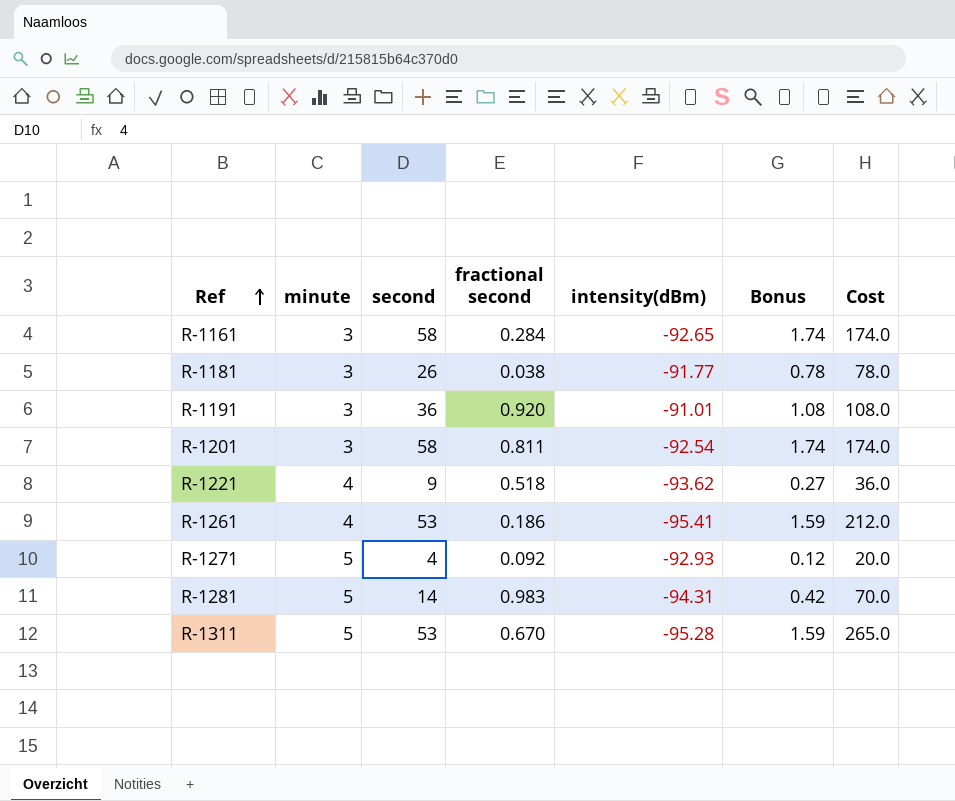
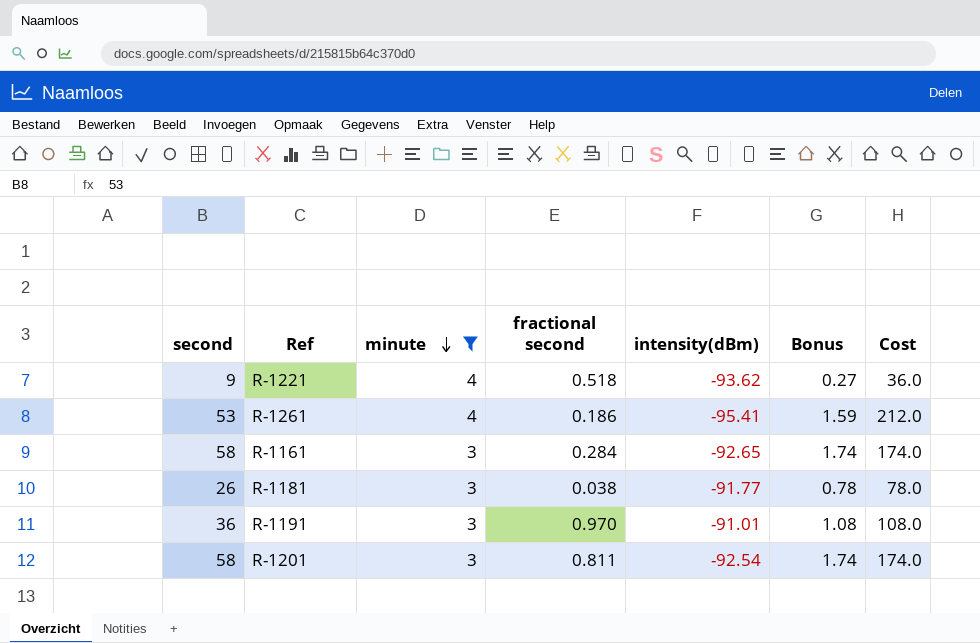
filter: none -> minute != 5
row order: Ref ascending -> minute descending
column second | position: 3 -> 1
R-1191 | fractional second: 0.920 -> 0.970

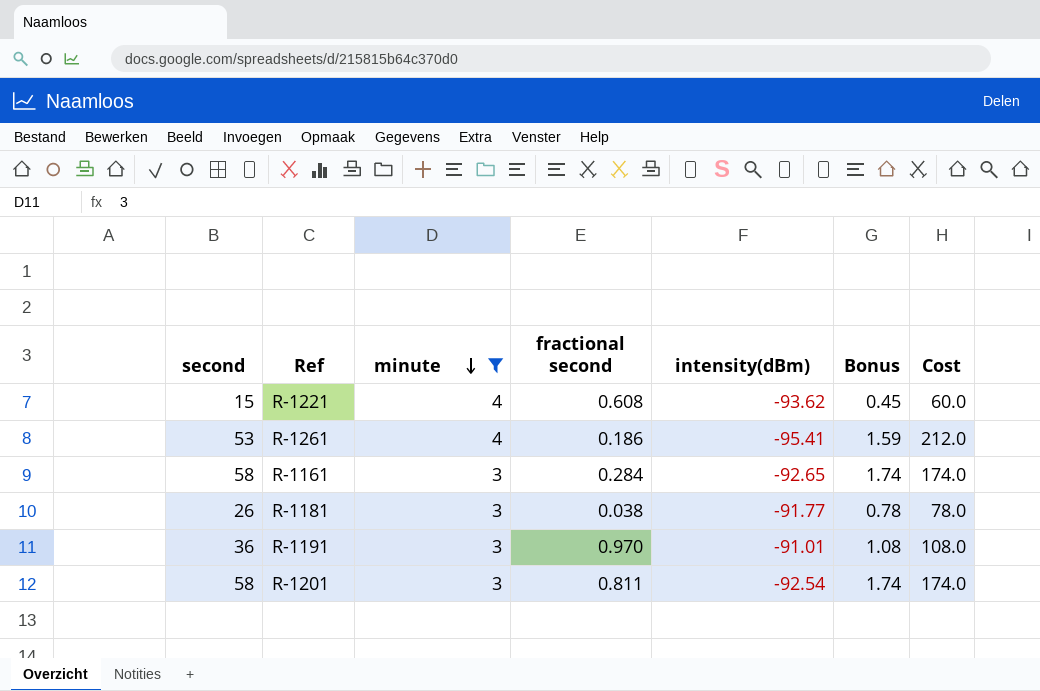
R-1221 | second: 9 -> 15
R-1221 | fractional second: 0.518 -> 0.608
R-1221 | Bonus: 0.27 -> 0.45
R-1221 | Cost: 36.0 -> 60.0

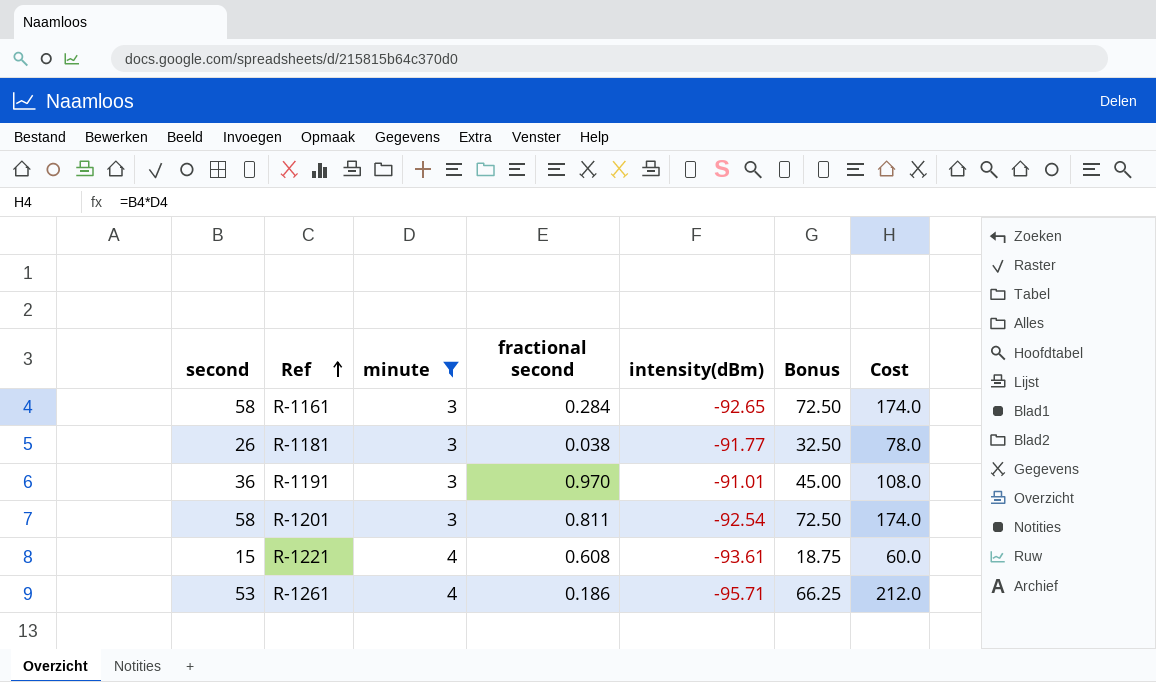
row order: minute descending -> Ref ascending
column Bonus | formula: [second] * 0.03 -> [second] * 1.25
R-1221 | intensity(dBm): -93.62 -> -93.61
R-1261 | intensity(dBm): -95.41 -> -95.71

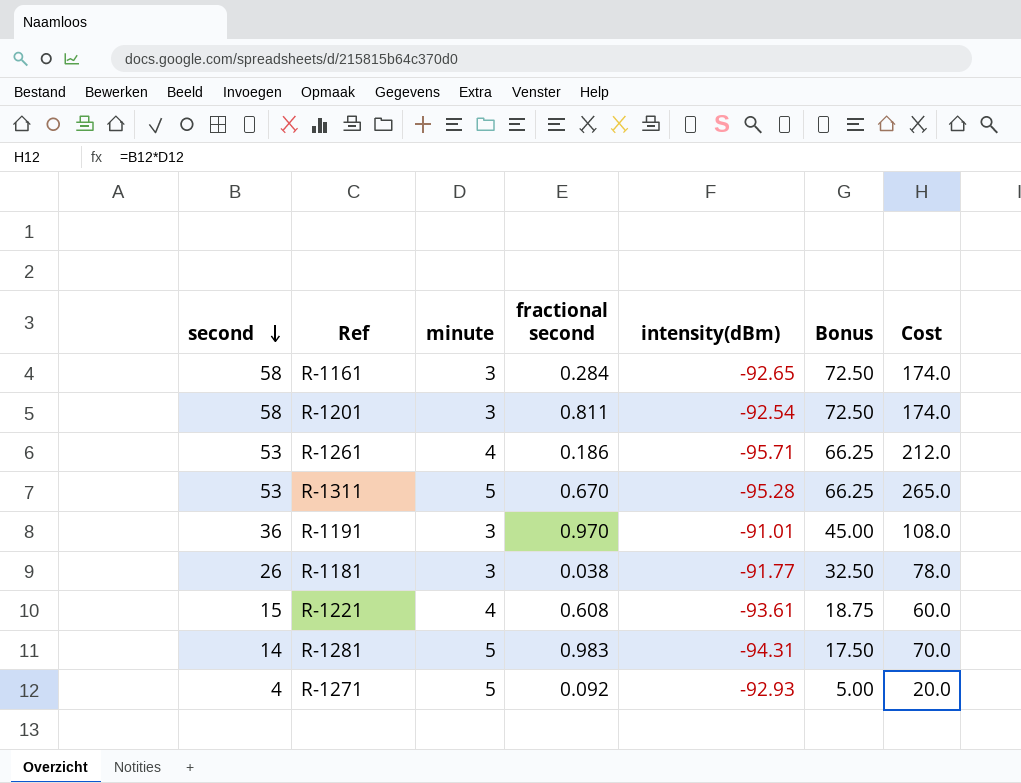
filter: minute != 5 -> none
row order: Ref ascending -> second descending

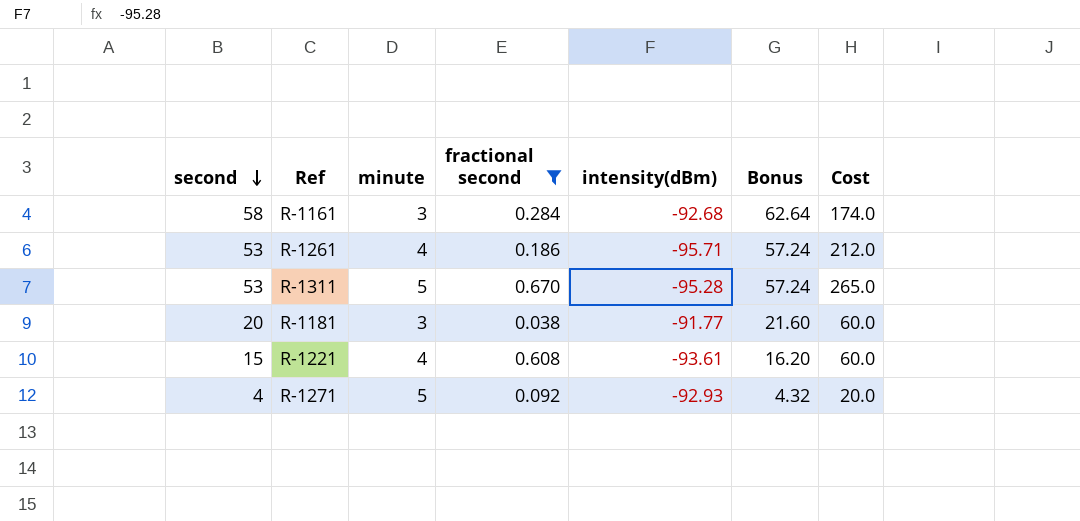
filter: none -> fractional second <= 0.670
column Bonus | formula: [second] * 1.25 -> [second] * 1.08
R-1161 | intensity(dBm): -92.65 -> -92.68
R-1181 | second: 26 -> 20
R-1181 | Cost: 78.0 -> 60.0

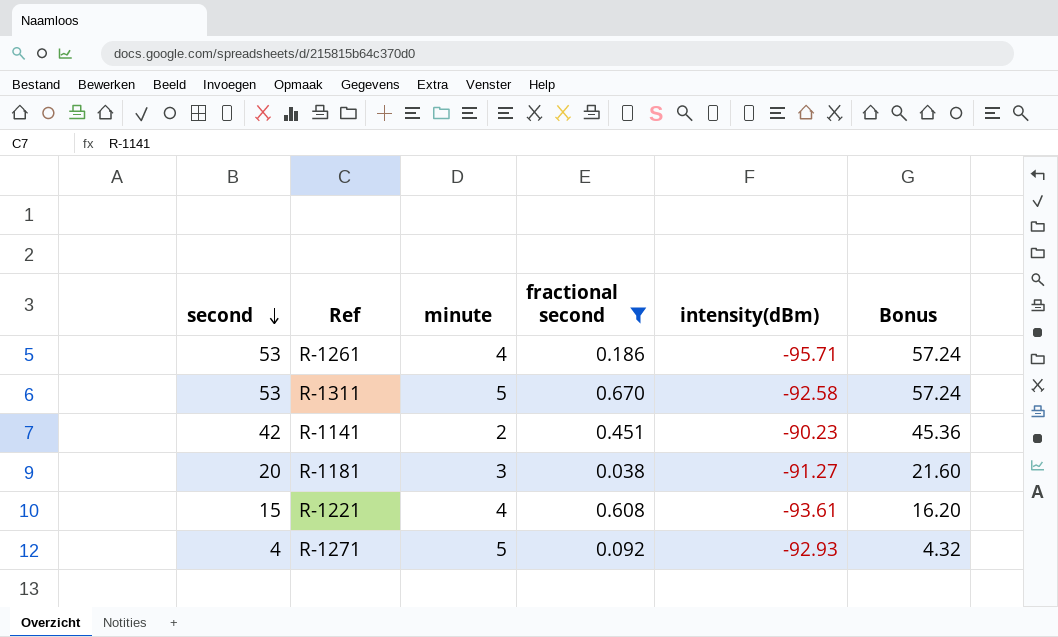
column Cost | formula: [second] * [minute] -> none
row R-1161: 58 | 3 | 0.284 | -92.68 | 62.64 | 174.0 -> none
R-1311 | intensity(dBm): -95.28 -> -92.58
row R-1141: none -> 42 | 2 | 0.451 | -90.23 | 45.36
R-1181 | intensity(dBm): -91.77 -> -91.27

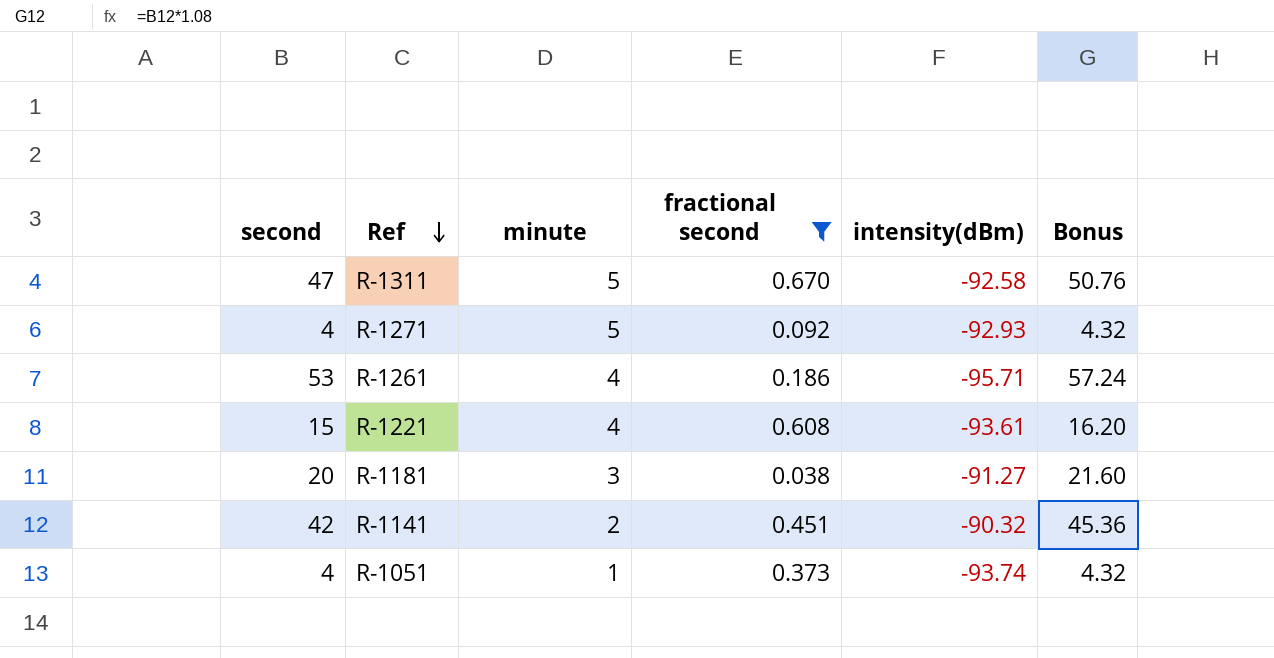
row order: second descending -> Ref descending
R-1311 | second: 53 -> 47
R-1311 | Bonus: 57.24 -> 50.76
R-1141 | intensity(dBm): -90.23 -> -90.32
row R-1051: none -> 4 | 1 | 0.373 | -93.74 | 4.32

